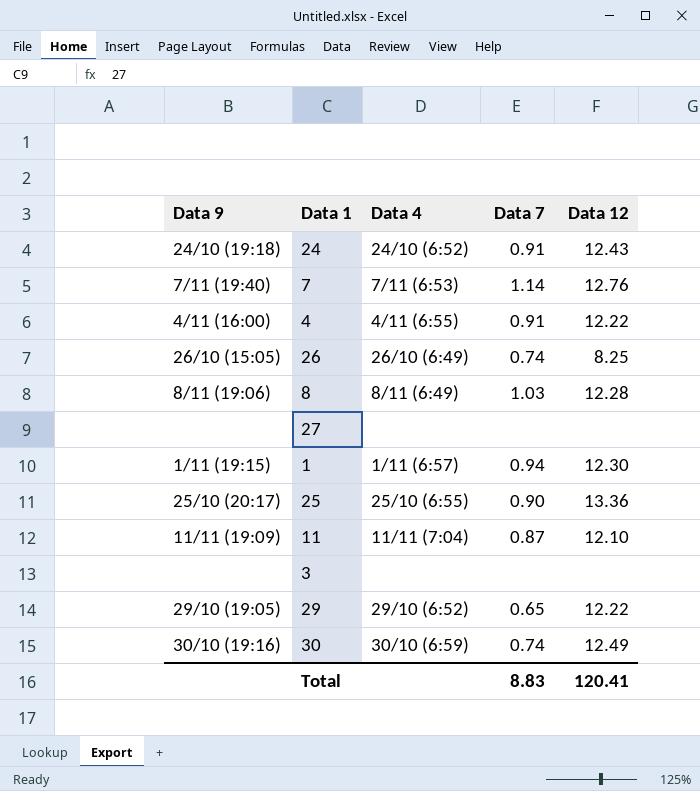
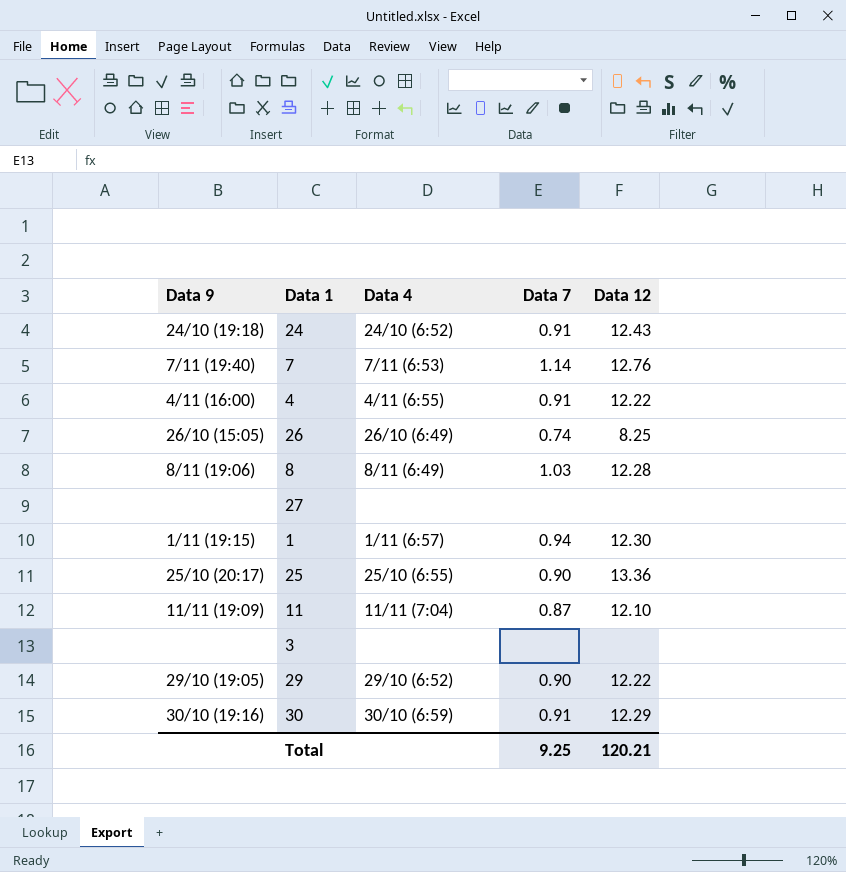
29 | Data 7: 0.65 -> 0.90
30 | Data 7: 0.74 -> 0.91
30 | Data 12: 12.49 -> 12.29
Total | Data 7: 8.83 -> 9.25
Total | Data 12: 120.41 -> 120.21

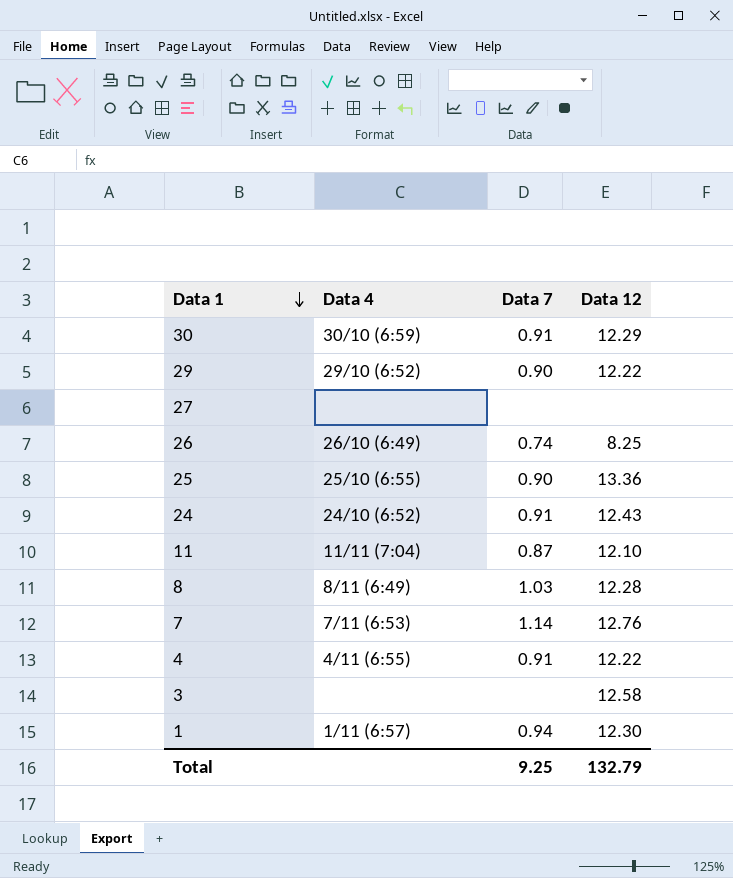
row order: none -> Data 1 descending
column Data 9 | position: 1 -> none
3 | Data 12: none -> 12.58
Total | Data 12: 120.21 -> 132.79

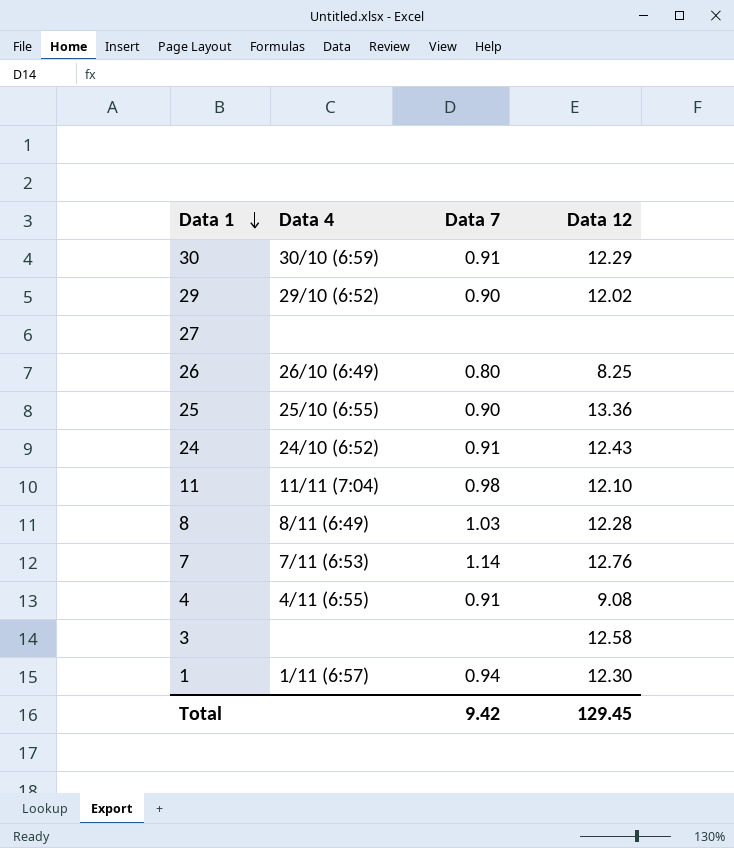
29 | Data 12: 12.22 -> 12.02
26 | Data 7: 0.74 -> 0.80
11 | Data 7: 0.87 -> 0.98
4 | Data 12: 12.22 -> 9.08
Total | Data 7: 9.25 -> 9.42
Total | Data 12: 132.79 -> 129.45

